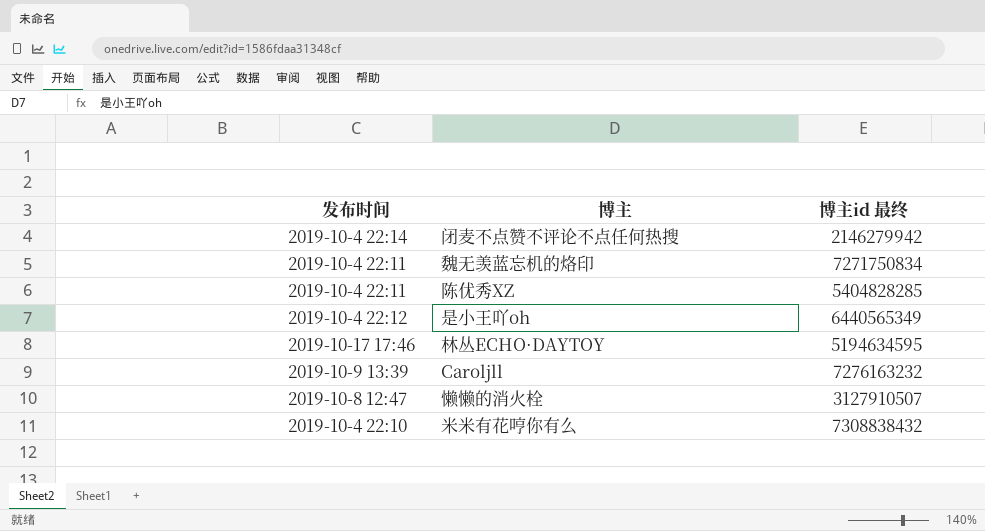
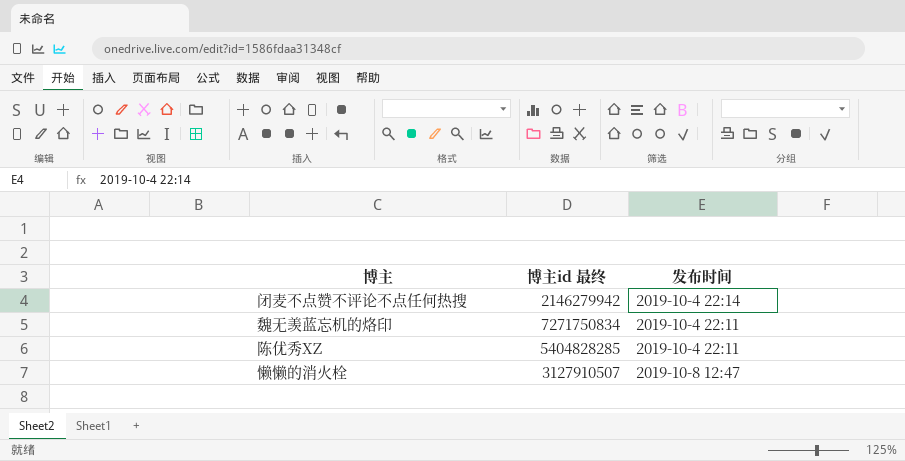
column 发布时间 | position: 1 -> 3
row 是小王吖oh: 2019-10-4 22:12 | 6440565349 -> none
row 林丛ECHO·DAYTOY: 2019-10-17 17:46 | 5194634595 -> none
row Caroljll: 2019-10-9 13:39 | 7276163232 -> none
row 米米有花哼你有么: 2019-10-4 22:10 | 7308838432 -> none

